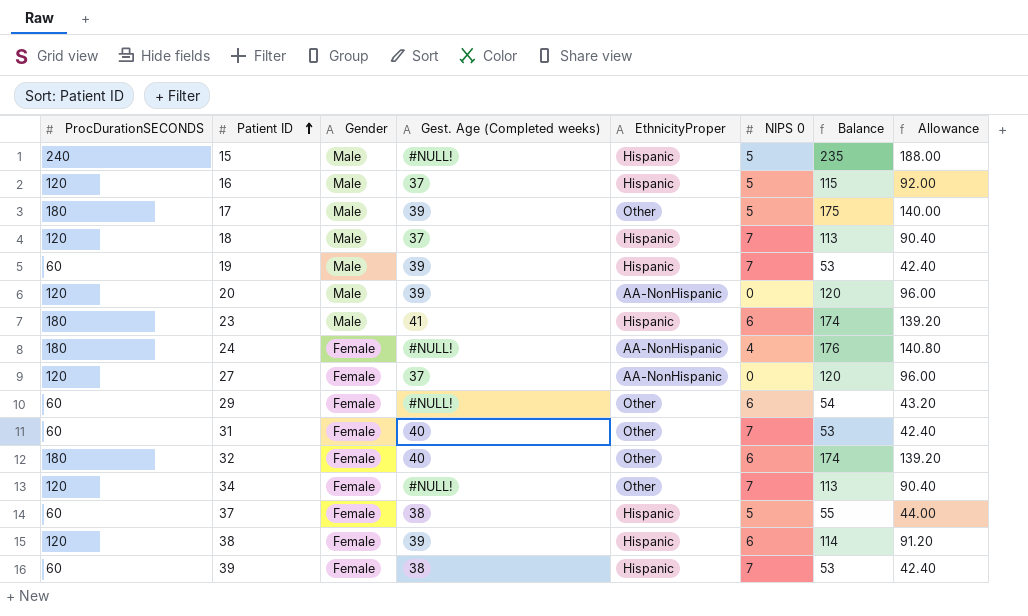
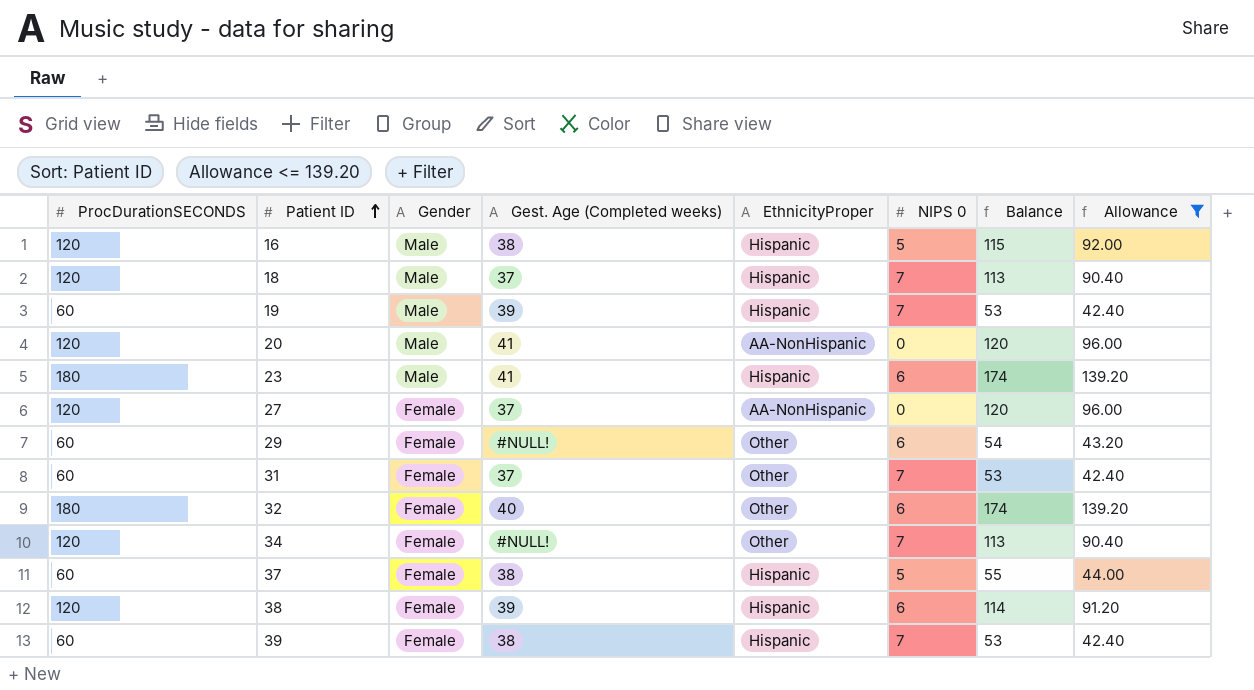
filter: none -> Allowance <= 139.20
16 | Gest. Age (Completed weeks): 37 -> 38
20 | Gest. Age (Completed weeks): 39 -> 41
31 | Gest. Age (Completed weeks): 40 -> 37

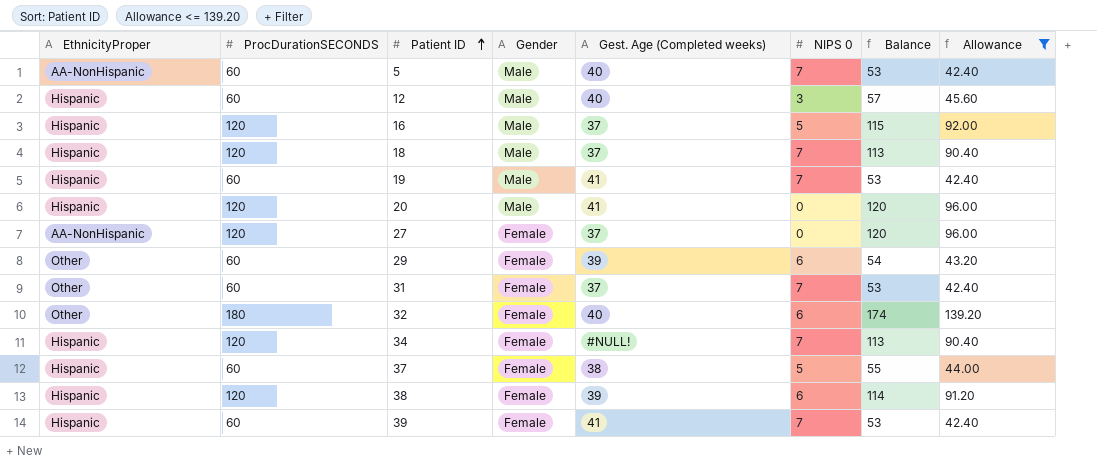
column EthnicityProper | position: 5 -> 1
row 23: 180 | Male | 41 | Hispanic | 6 | 174 | 139.20 -> none
row 5: none -> AA-NonHispanic | 60 | Male | 40 | 7 | 53 | 42.40
row 12: none -> Hispanic | 60 | Male | 40 | 3 | 57 | 45.60
16 | Gest. Age (Completed weeks): 38 -> 37
19 | Gest. Age (Completed weeks): 39 -> 41
20 | EthnicityProper: AA-NonHispanic -> Hispanic
29 | Gest. Age (Completed weeks): #NULL! -> 39
34 | EthnicityProper: Other -> Hispanic
39 | Gest. Age (Completed weeks): 38 -> 41

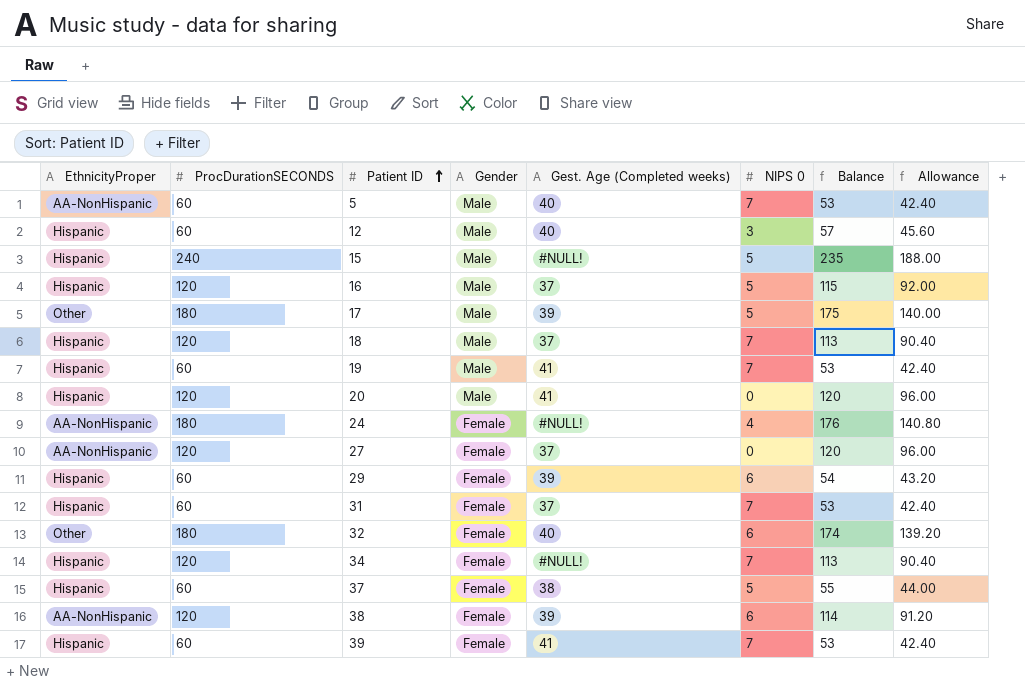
filter: Allowance <= 139.20 -> none
29 | EthnicityProper: Other -> Hispanic
31 | EthnicityProper: Other -> Hispanic
38 | EthnicityProper: Hispanic -> AA-NonHispanic

